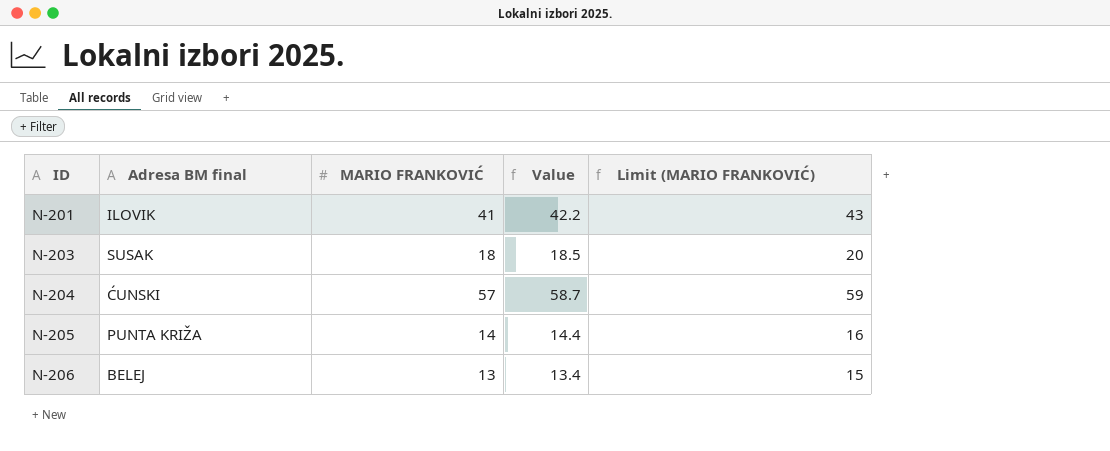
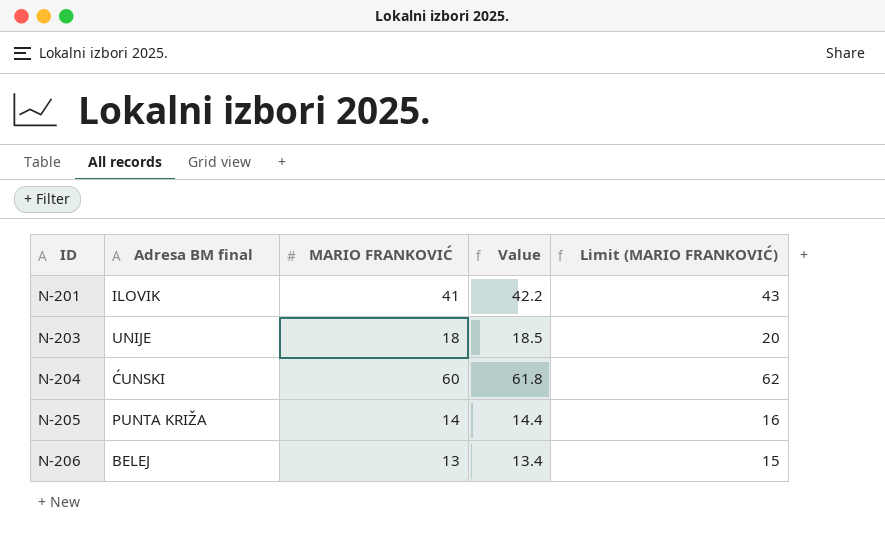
N-203 | Adresa BM final: SUSAK -> UNIJE
N-204 | MARIO FRANKOVIĆ: 57 -> 60
N-204 | Value: 58.7 -> 61.8
N-204 | Limit (MARIO FRANKOVIĆ): 59 -> 62

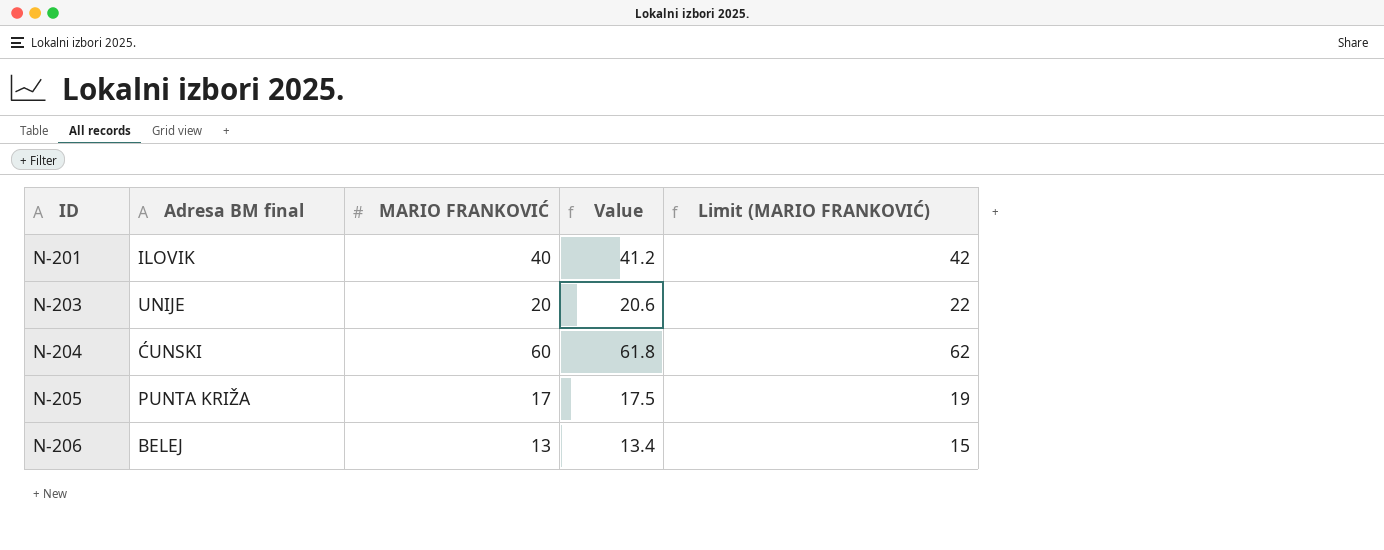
N-201 | MARIO FRANKOVIĆ: 41 -> 40
N-201 | Value: 42.2 -> 41.2
N-201 | Limit (MARIO FRANKOVIĆ): 43 -> 42
N-203 | MARIO FRANKOVIĆ: 18 -> 20
N-203 | Value: 18.5 -> 20.6
N-203 | Limit (MARIO FRANKOVIĆ): 20 -> 22
N-205 | MARIO FRANKOVIĆ: 14 -> 17
N-205 | Value: 14.4 -> 17.5
N-205 | Limit (MARIO FRANKOVIĆ): 16 -> 19

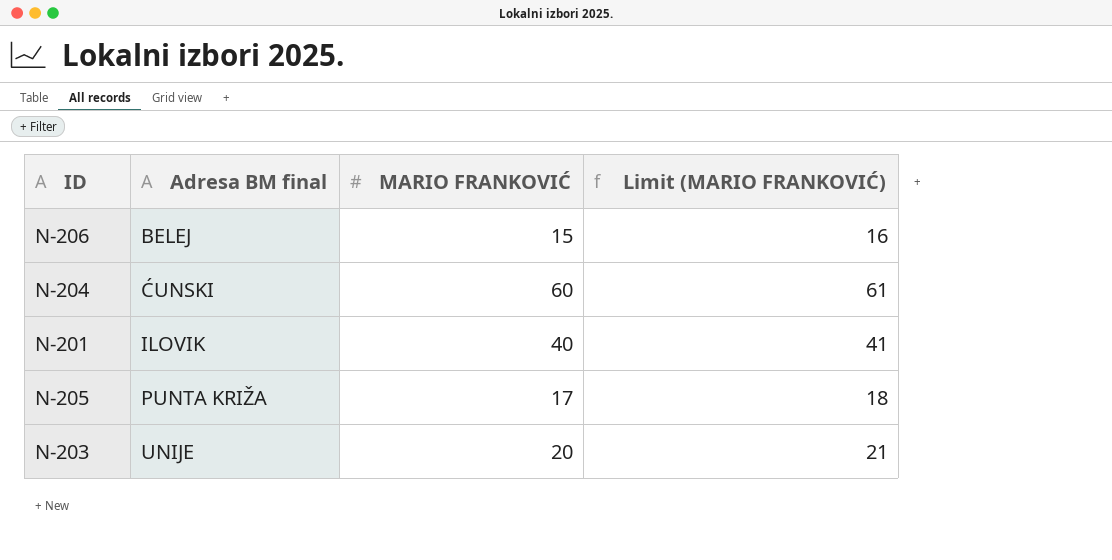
row order: ID ascending -> Adresa BM final ascending
column Value | formula: [MARIO FRANKOVIĆ] * 1.03 -> none
column Limit (MARIO FRANKOVIĆ) | formula: [MARIO FRANKOVIĆ] + 2 -> [MARIO FRANKOVIĆ] + 1
N-206 | MARIO FRANKOVIĆ: 13 -> 15

